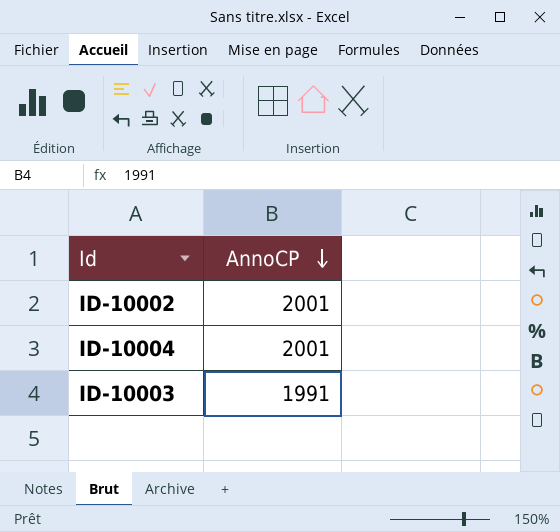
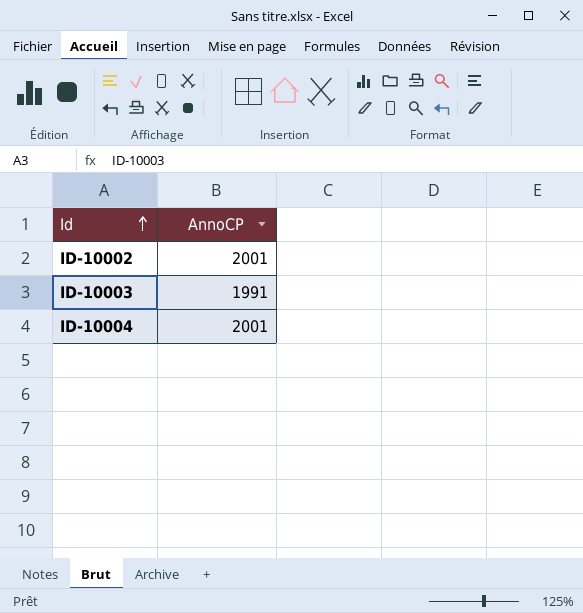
row order: AnnoCP descending -> Id ascending

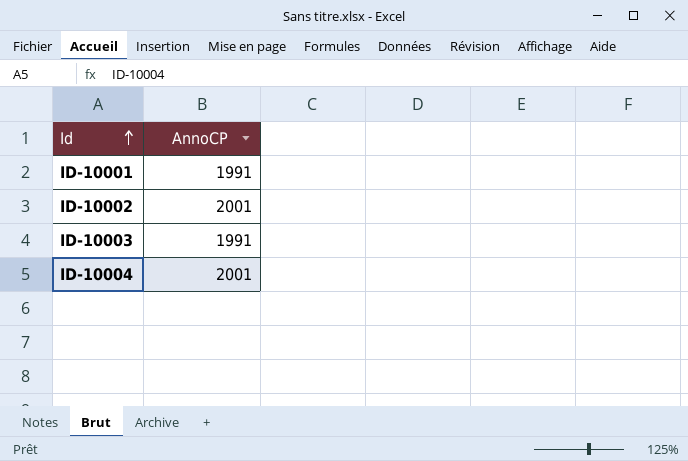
row ID-10001: none -> 1991

